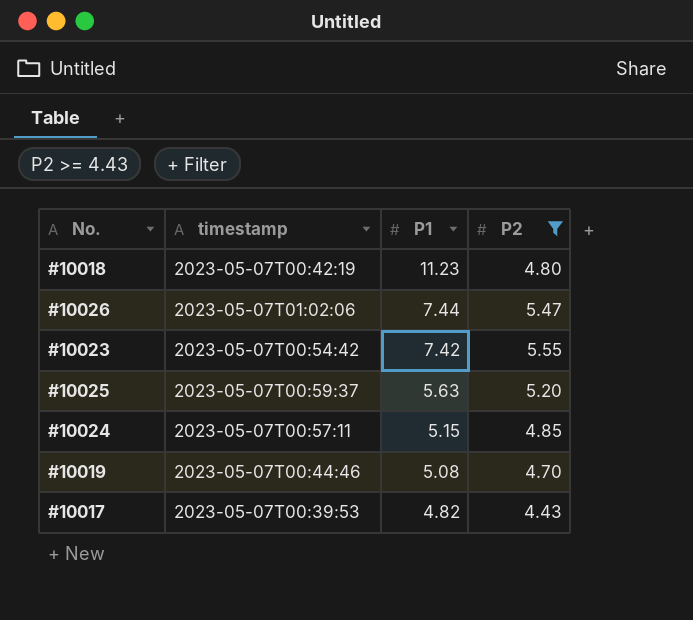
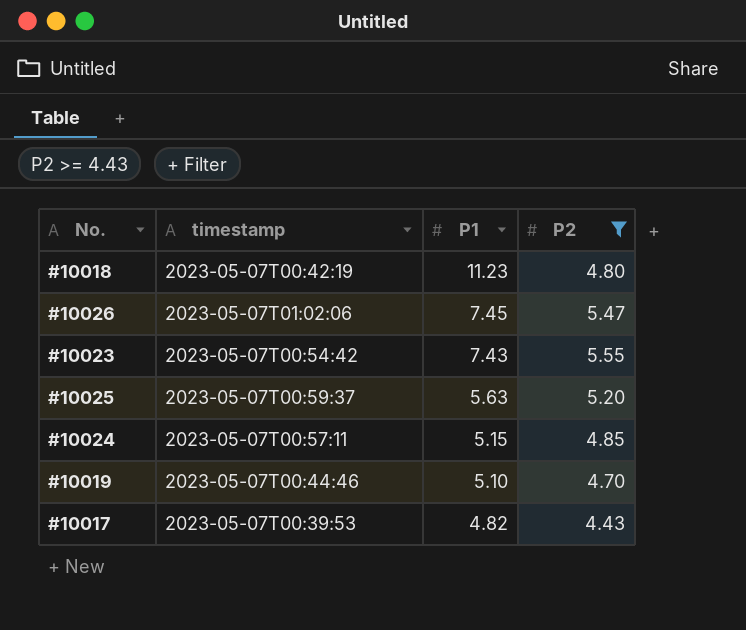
#10026 | P1: 7.44 -> 7.45
#10023 | P1: 7.42 -> 7.43
#10019 | P1: 5.08 -> 5.10

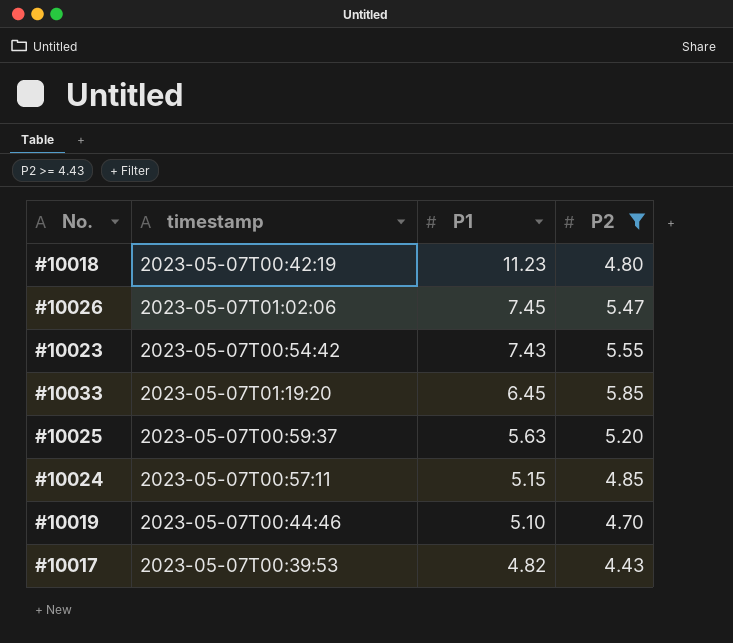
row #10033: none -> 2023-05-07T01:19:20 | 6.45 | 5.85

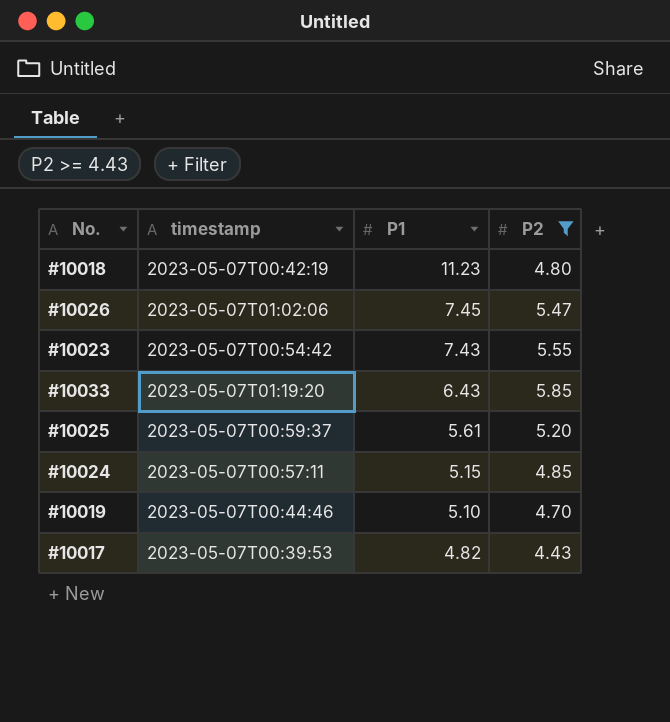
#10033 | P1: 6.45 -> 6.43
#10025 | P1: 5.63 -> 5.61

